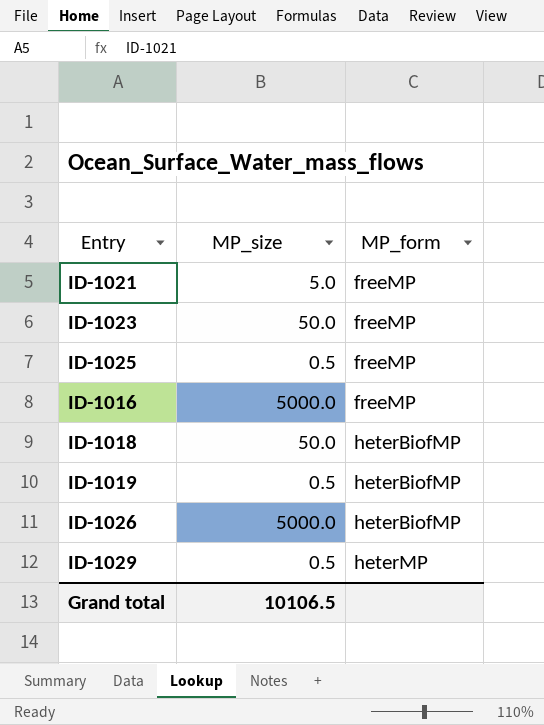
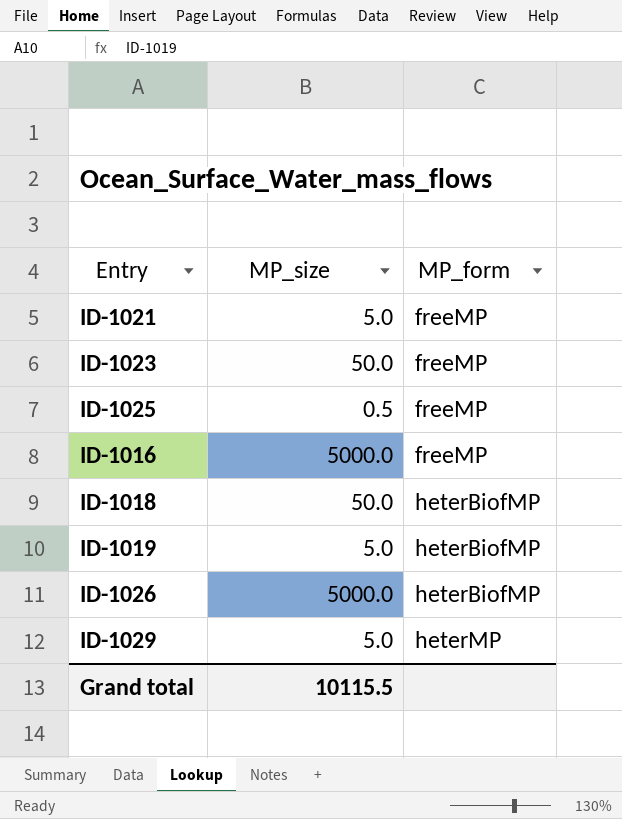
ID-1019 | MP_size: 0.5 -> 5.0
ID-1029 | MP_size: 0.5 -> 5.0
Grand total | MP_size: 10106.5 -> 10115.5

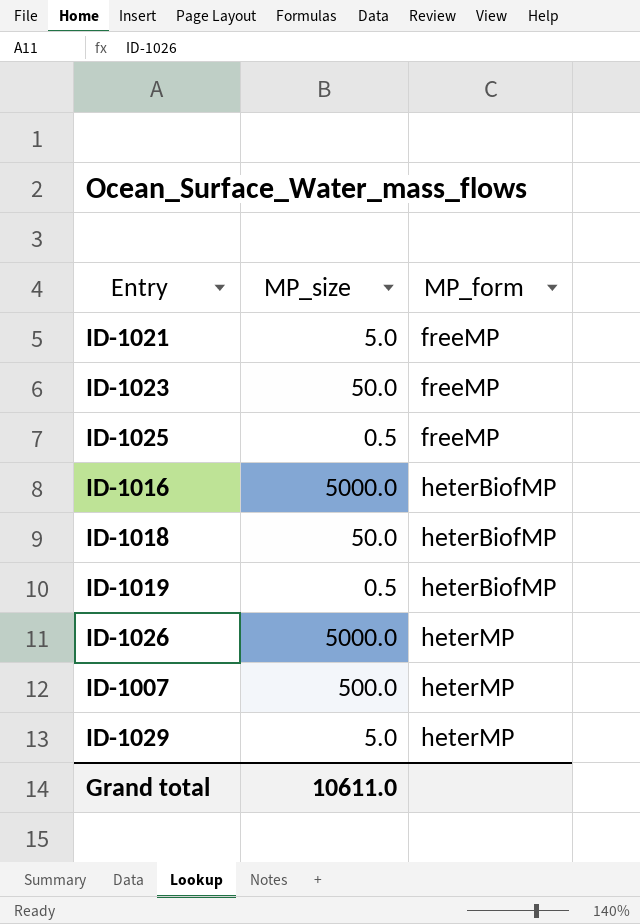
ID-1016 | MP_form: freeMP -> heterBiofMP
ID-1019 | MP_size: 5.0 -> 0.5
ID-1026 | MP_form: heterBiofMP -> heterMP
row ID-1007: none -> 500.0 | heterMP
Grand total | MP_size: 10115.5 -> 10611.0

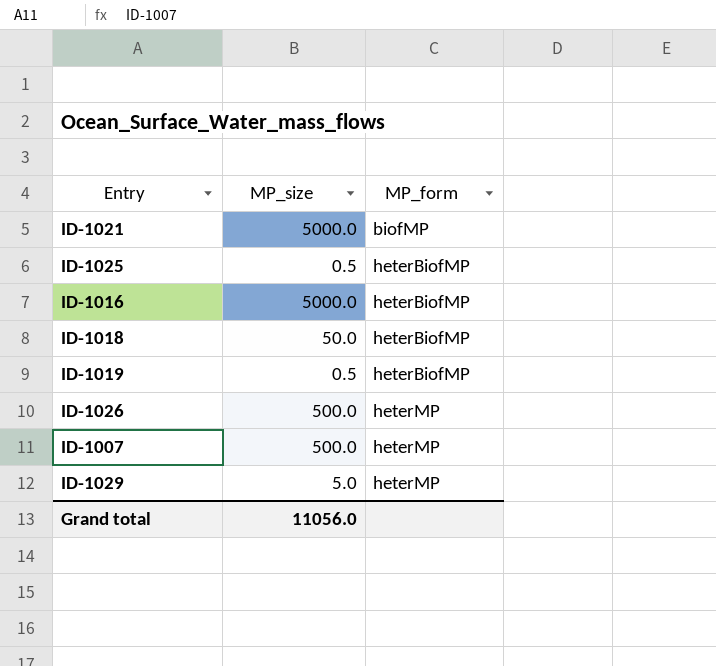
row ID-1023: 50.0 | freeMP -> none
ID-1021 | MP_size: 5.0 -> 5000.0
ID-1021 | MP_form: freeMP -> biofMP
ID-1025 | MP_form: freeMP -> heterBiofMP
ID-1026 | MP_size: 5000.0 -> 500.0
Grand total | MP_size: 10611.0 -> 11056.0

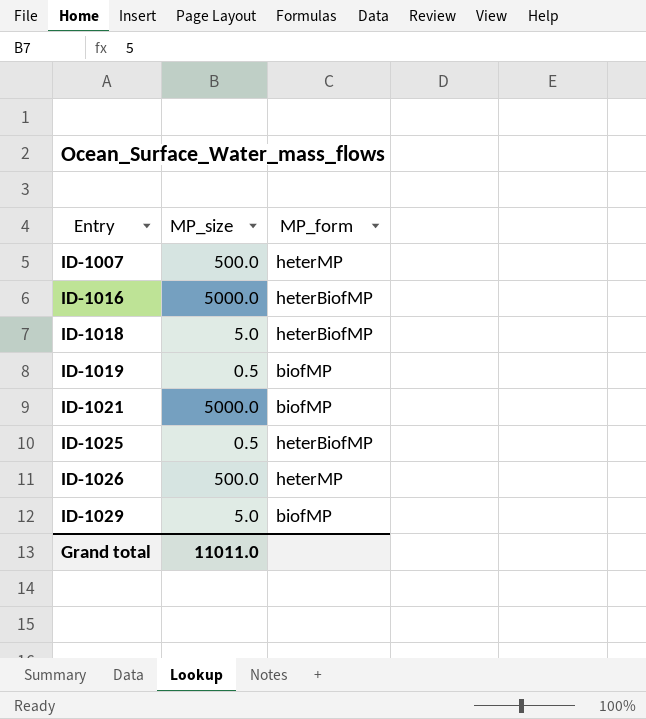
row order: MP_form ascending -> Entry ascending
ID-1018 | MP_size: 50.0 -> 5.0
ID-1019 | MP_form: heterBiofMP -> biofMP
ID-1029 | MP_form: heterMP -> biofMP
Grand total | MP_size: 11056.0 -> 11011.0

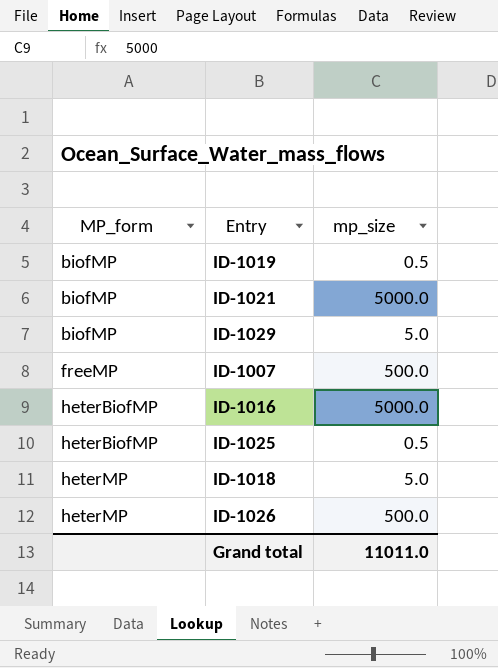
row order: Entry ascending -> MP_form ascending
column MP_form | position: 3 -> 1
column name: MP_size -> mp_size
ID-1007 | MP_form: heterMP -> freeMP
ID-1018 | MP_form: heterBiofMP -> heterMP

